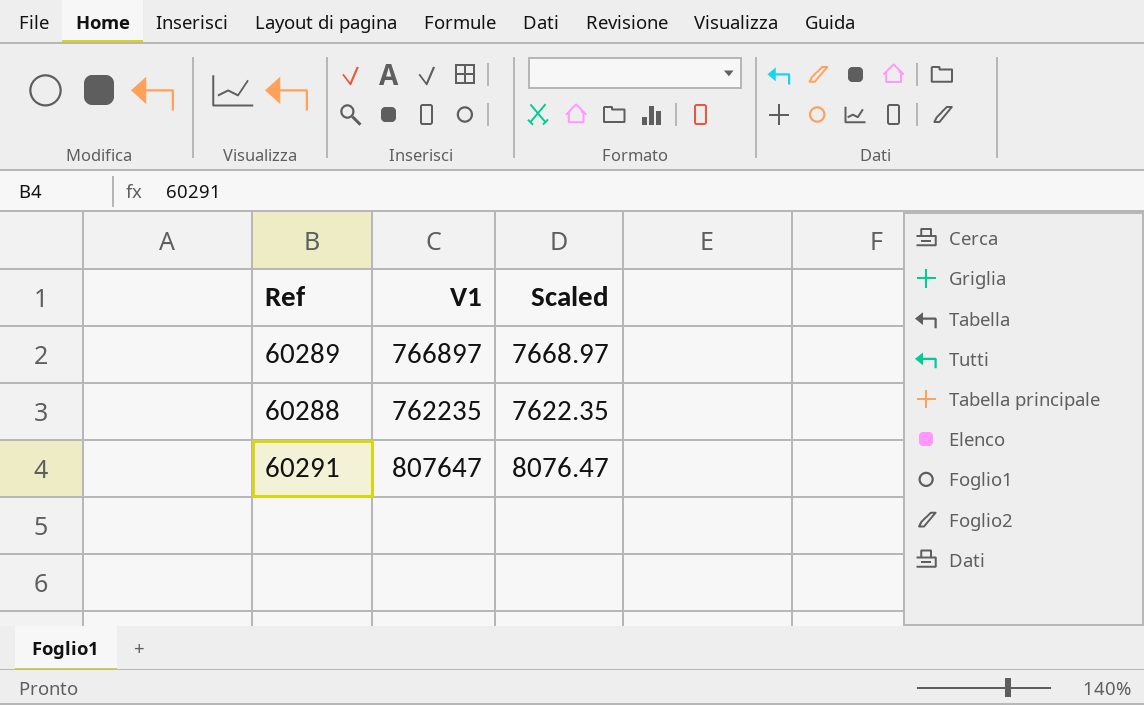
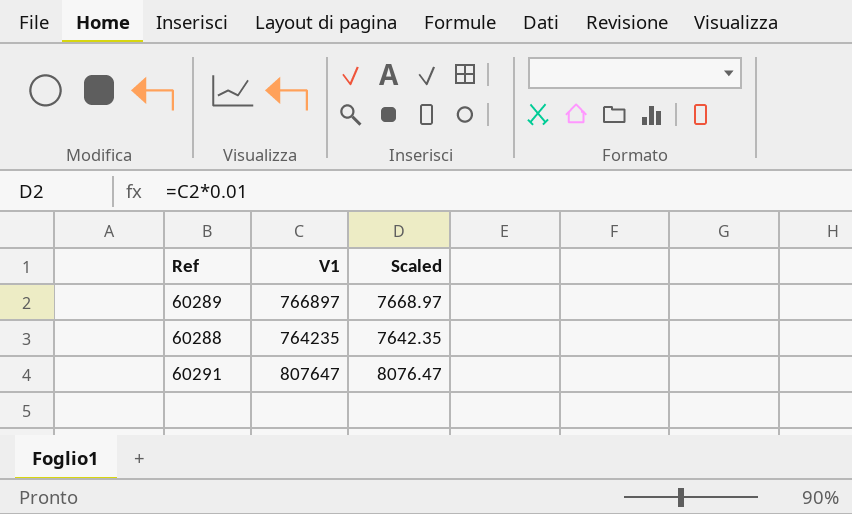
60288 | V1: 762235 -> 764235
60288 | Scaled: 7622.35 -> 7642.35

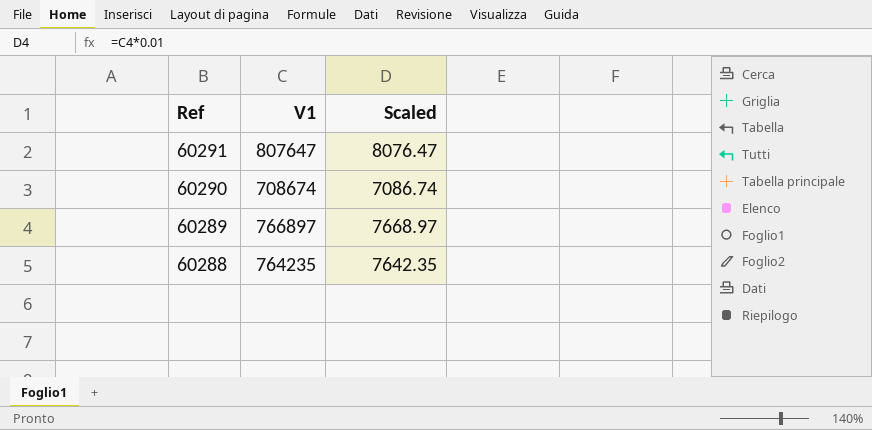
row order: none -> Ref descending
row 60290: none -> 708674 | 7086.74

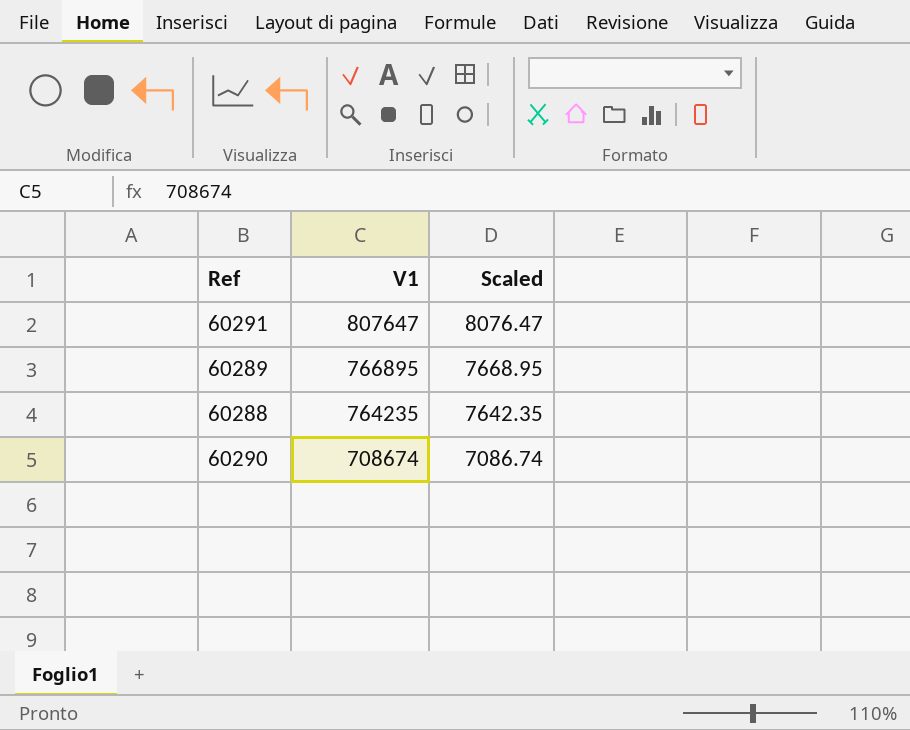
row order: Ref descending -> V1 descending
60289 | V1: 766897 -> 766895
60289 | Scaled: 7668.97 -> 7668.95

